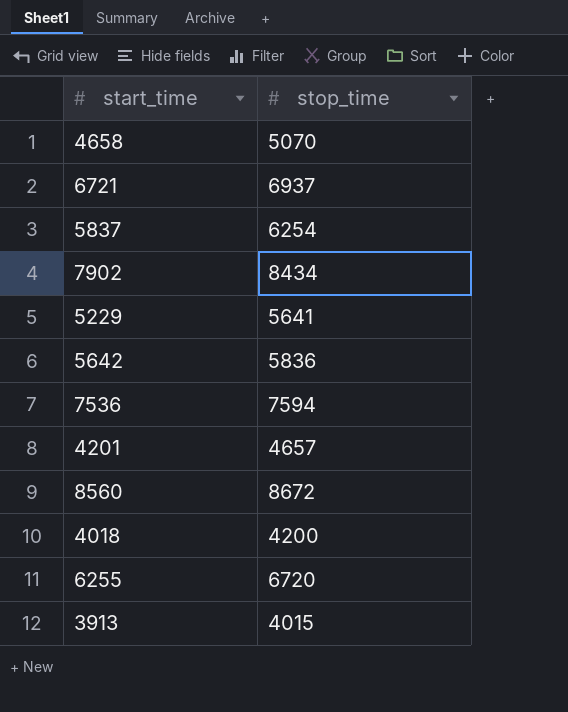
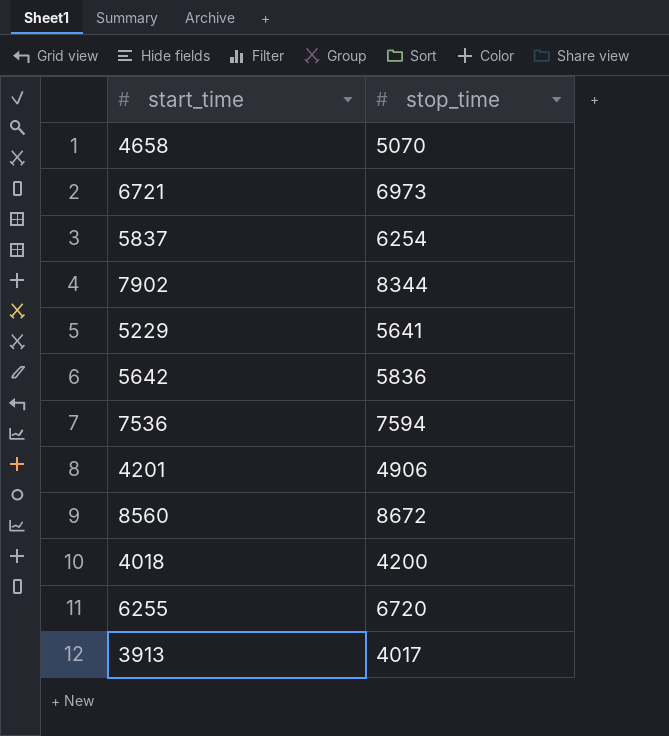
6721 | stop_time: 6937 -> 6973
7902 | stop_time: 8434 -> 8344
4201 | stop_time: 4657 -> 4906
3913 | stop_time: 4015 -> 4017

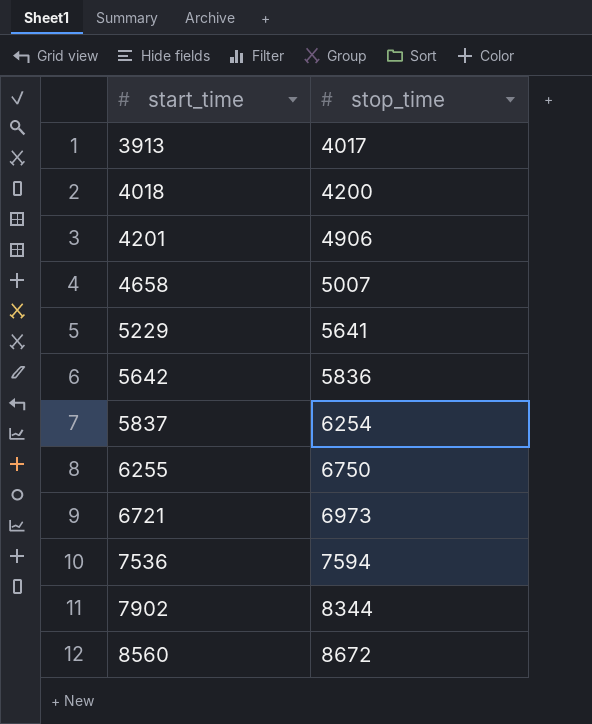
row order: none -> start_time ascending
4658 | stop_time: 5070 -> 5007
6255 | stop_time: 6720 -> 6750

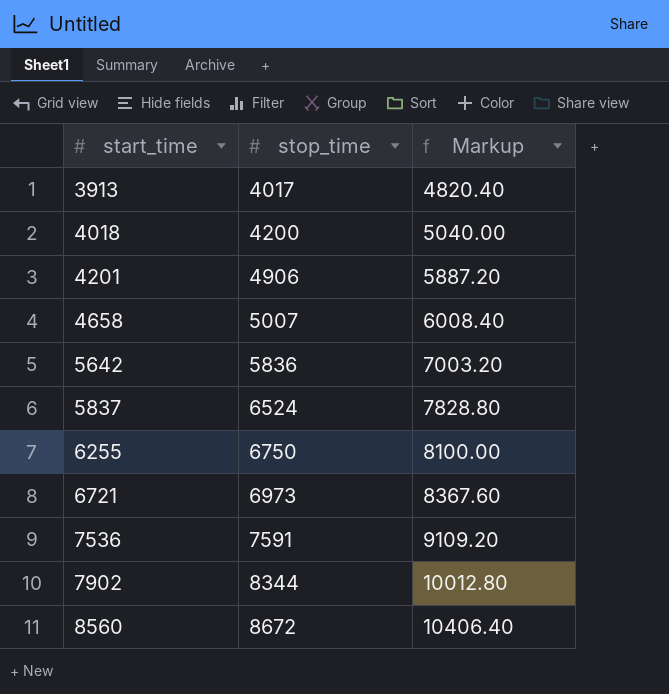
column Markup | formula: none -> [stop_time] * 1.2
row 5229: 5641 -> none
5837 | stop_time: 6254 -> 6524
7536 | stop_time: 7594 -> 7591

